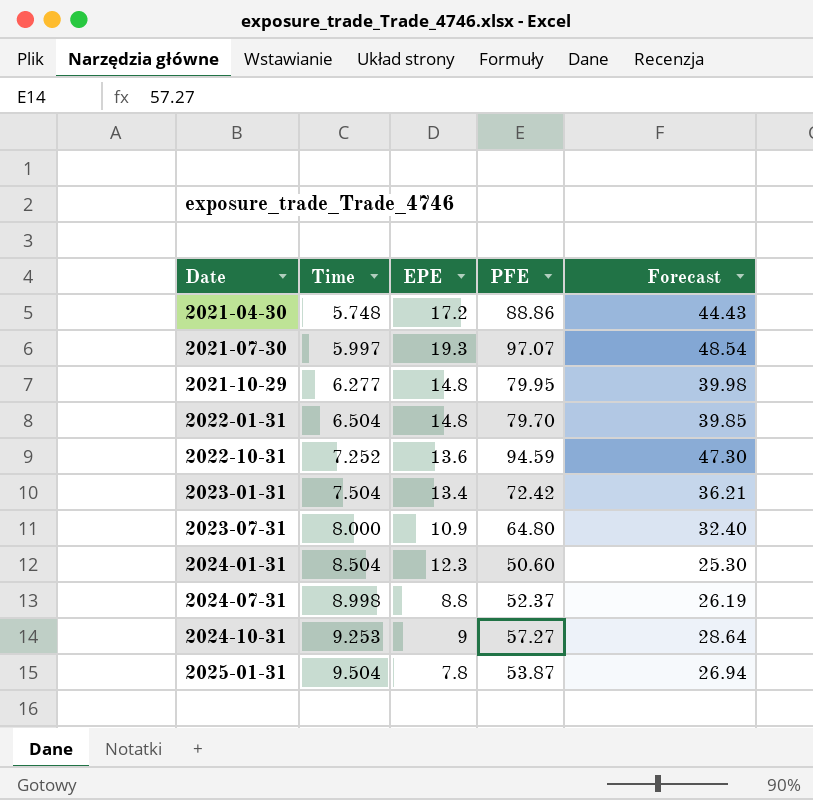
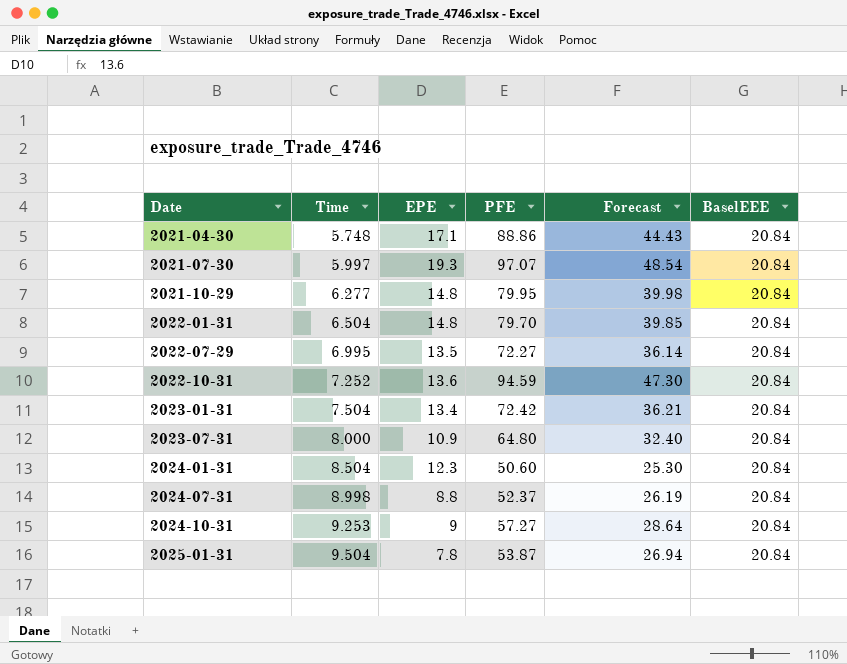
column BaselEEE | position: none -> 6
2021-04-30 | EPE: 17.2 -> 17.1
row 2022-07-29: none -> 6.995 | 13.5 | 72.27 | 36.14 | 20.84

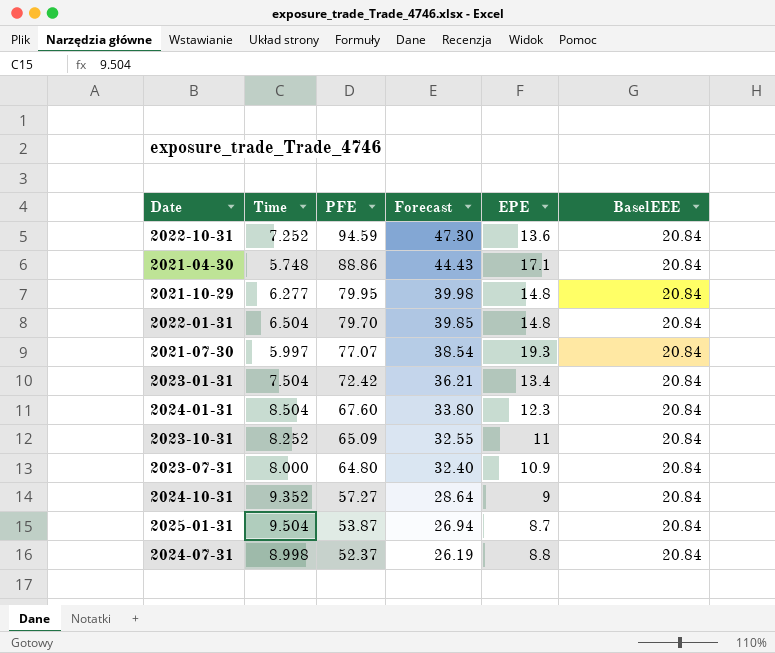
row order: Date ascending -> PFE descending
column EPE | position: 3 -> 5
row 2022-07-29: 6.995 | 13.5 | 72.27 | 36.14 | 20.84 -> none
2021-07-30 | PFE: 97.07 -> 77.07
2021-07-30 | Forecast: 48.54 -> 38.54
2024-01-31 | PFE: 50.60 -> 67.60
2024-01-31 | Forecast: 25.30 -> 33.80
row 2023-10-31: none -> 8.252 | 65.09 | 32.55 | 11 | 20.84
2024-10-31 | Time: 9.253 -> 9.352
2025-01-31 | EPE: 7.8 -> 8.7

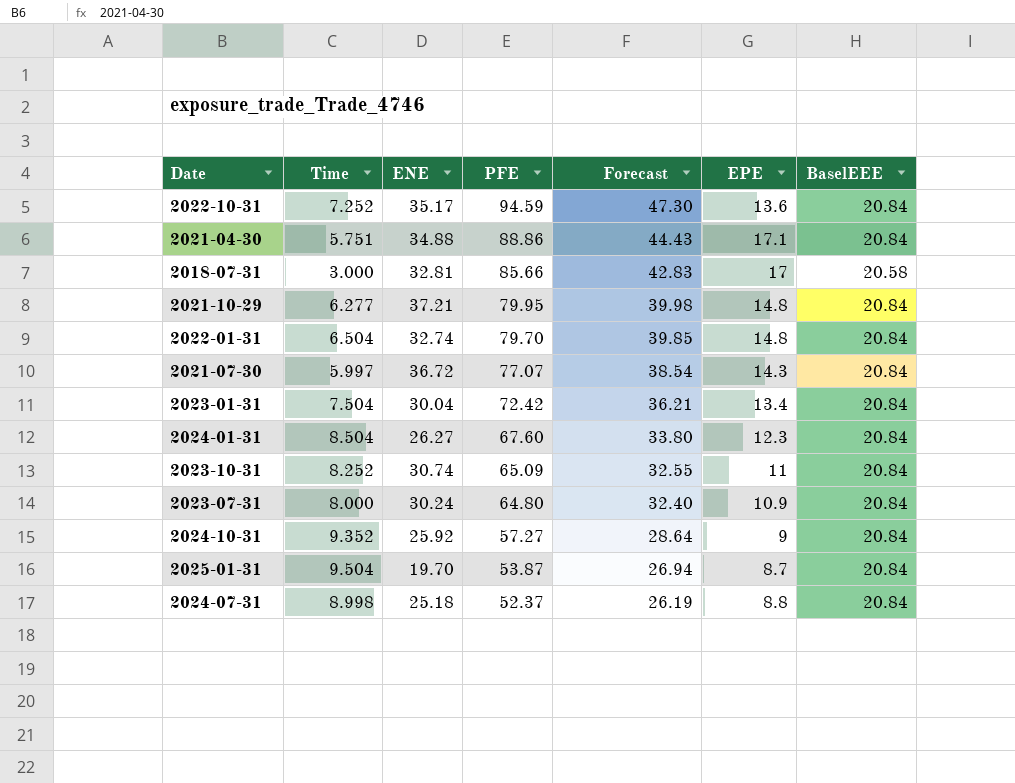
column ENE | position: none -> 3
2021-04-30 | Time: 5.748 -> 5.751
row 2018-07-31: none -> 3.000 | 32.81 | 85.66 | 42.83 | 17 | 20.58
2021-07-30 | EPE: 19.3 -> 14.3

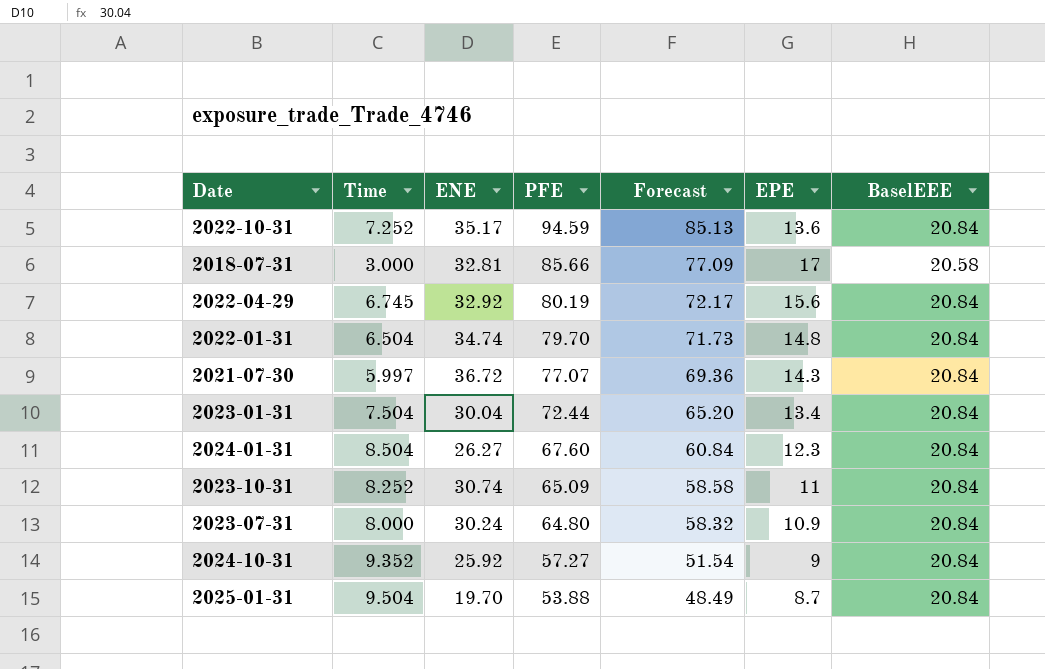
column Forecast | formula: [PFE] * 0.5 -> [PFE] * 0.9
row 2021-04-30: 5.751 | 34.88 | 88.86 | 44.43 | 17.1 | 20.84 -> none
row 2021-10-29: 6.277 | 37.21 | 79.95 | 39.98 | 14.8 | 20.84 -> none
row 2024-07-31: 8.998 | 25.18 | 52.37 | 26.19 | 8.8 | 20.84 -> none
row 2022-04-29: none -> 6.745 | 32.92 | 80.19 | 72.17 | 15.6 | 20.84
2022-01-31 | ENE: 32.74 -> 34.74
2023-01-31 | PFE: 72.42 -> 72.44
2025-01-31 | PFE: 53.87 -> 53.88

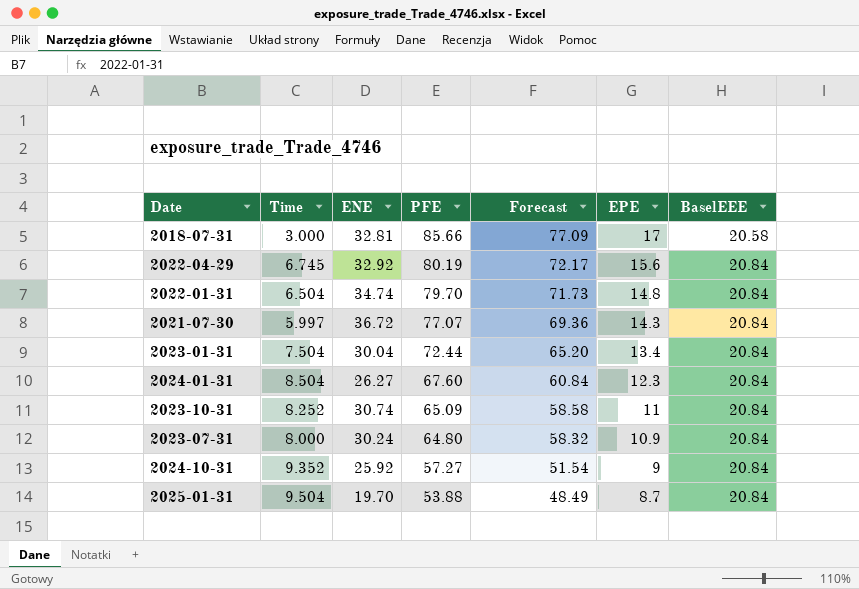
row 2022-10-31: 7.252 | 35.17 | 94.59 | 85.13 | 13.6 | 20.84 -> none

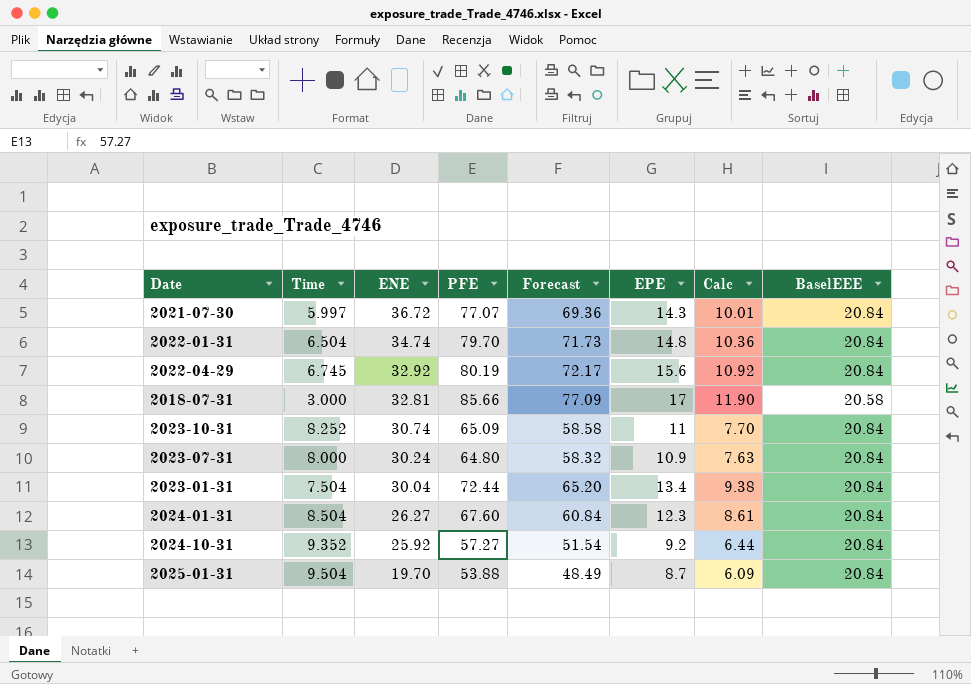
row order: PFE descending -> ENE descending
column Calc | formula: none -> [EPE] * 0.7
2024-10-31 | EPE: 9 -> 9.2

